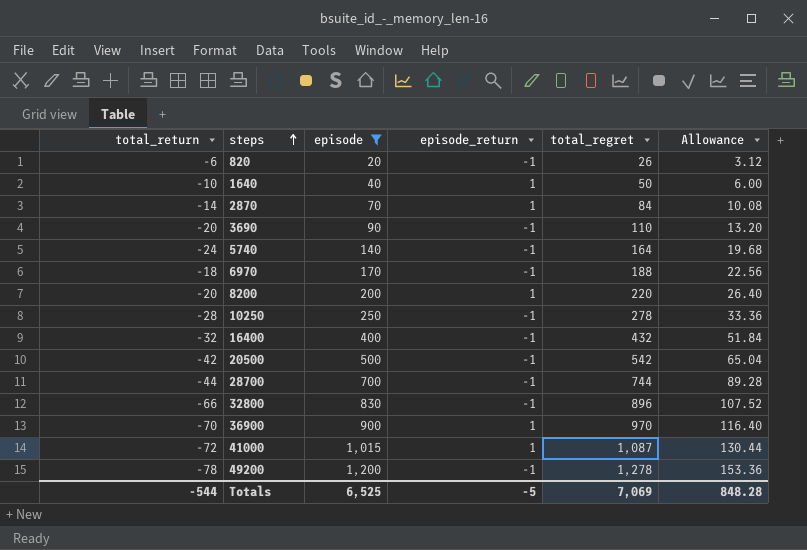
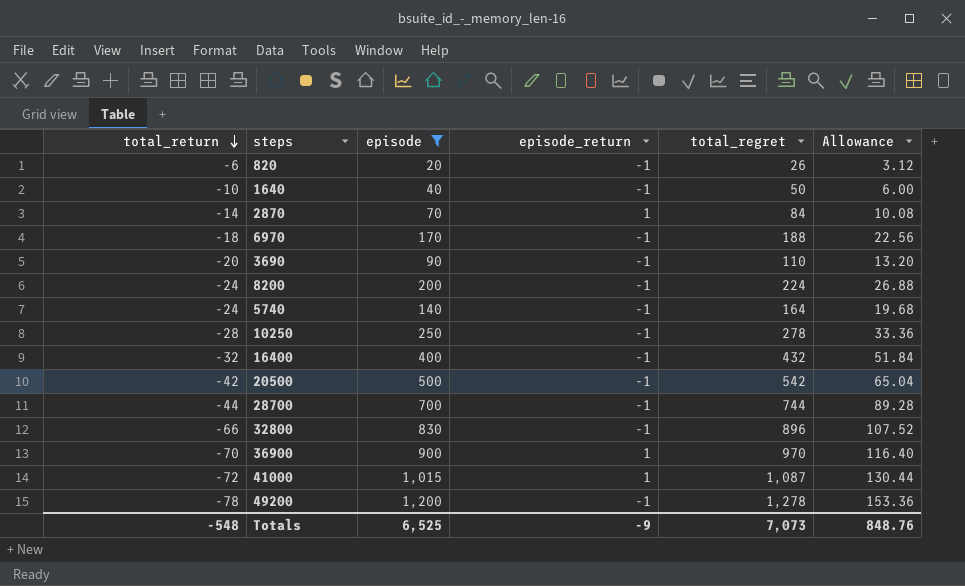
row order: steps ascending -> total_return descending
1640 | episode_return: 1 -> -1
8200 | total_return: -20 -> -24
8200 | episode_return: 1 -> -1
8200 | total_regret: 220 -> 224
8200 | Allowance: 26.40 -> 26.88
Totals | total_return: -544 -> -548
Totals | episode_return: -5 -> -9
Totals | total_regret: 7,069 -> 7,073
Totals | Allowance: 848.28 -> 848.76

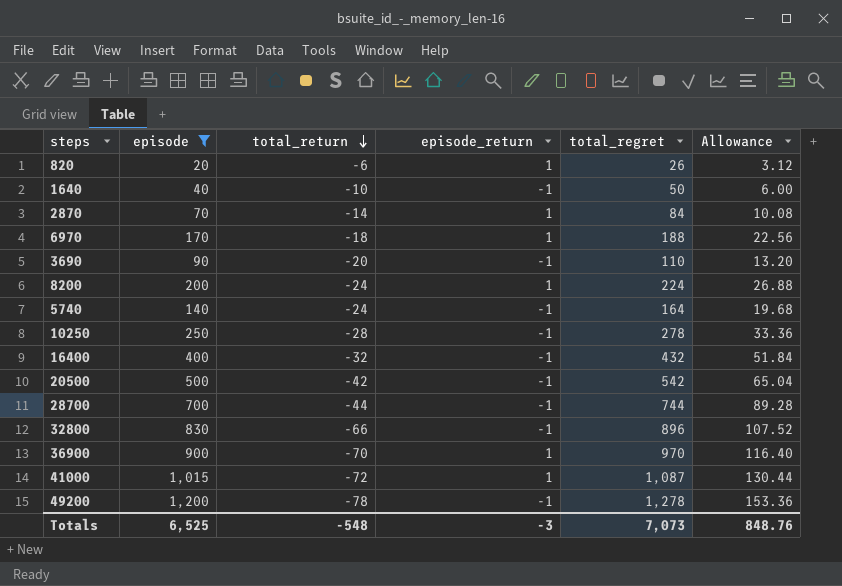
column total_return | position: 1 -> 3
820 | episode_return: -1 -> 1
6970 | episode_return: -1 -> 1
8200 | episode_return: -1 -> 1
Totals | episode_return: -9 -> -3

